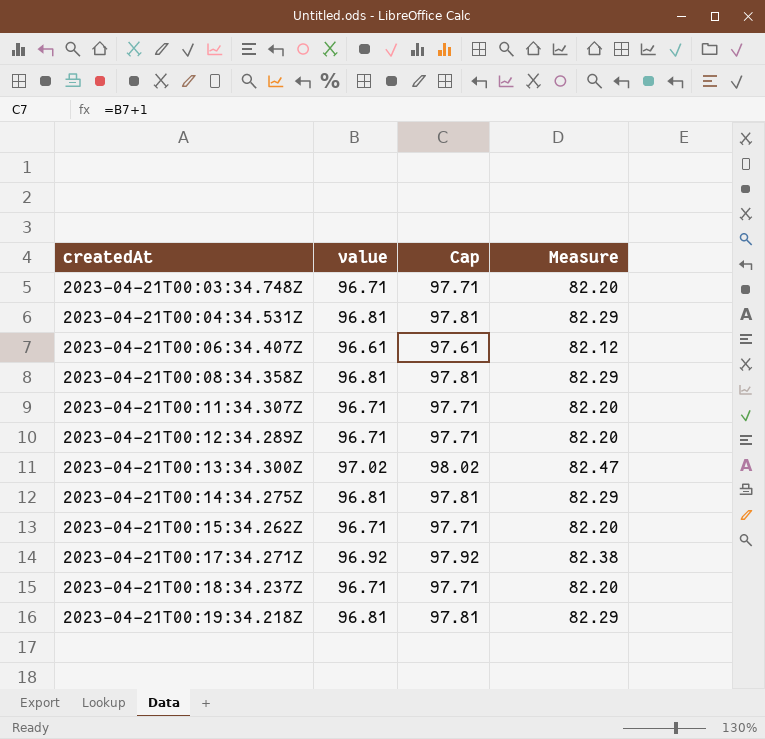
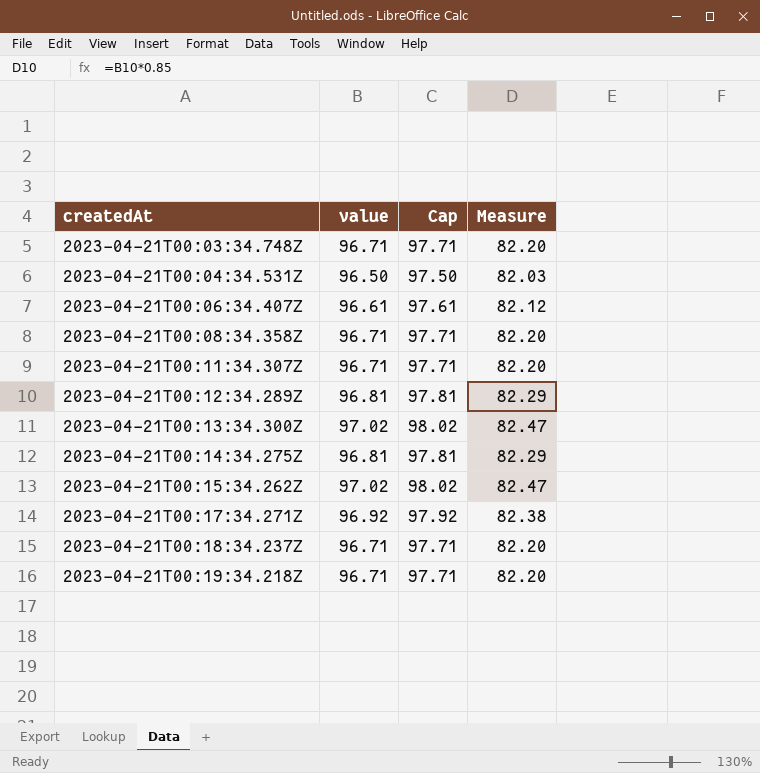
2023-04-21T00:04:34.531Z | value: 96.81 -> 96.50
2023-04-21T00:04:34.531Z | Cap: 97.81 -> 97.50
2023-04-21T00:04:34.531Z | Measure: 82.29 -> 82.03
2023-04-21T00:08:34.358Z | value: 96.81 -> 96.71
2023-04-21T00:08:34.358Z | Cap: 97.81 -> 97.71
2023-04-21T00:08:34.358Z | Measure: 82.29 -> 82.20
2023-04-21T00:12:34.289Z | value: 96.71 -> 96.81
2023-04-21T00:12:34.289Z | Cap: 97.71 -> 97.81
2023-04-21T00:12:34.289Z | Measure: 82.20 -> 82.29
2023-04-21T00:15:34.262Z | value: 96.71 -> 97.02
2023-04-21T00:15:34.262Z | Cap: 97.71 -> 98.02
2023-04-21T00:15:34.262Z | Measure: 82.20 -> 82.47
2023-04-21T00:19:34.218Z | value: 96.81 -> 96.71
2023-04-21T00:19:34.218Z | Cap: 97.81 -> 97.71
2023-04-21T00:19:34.218Z | Measure: 82.29 -> 82.20

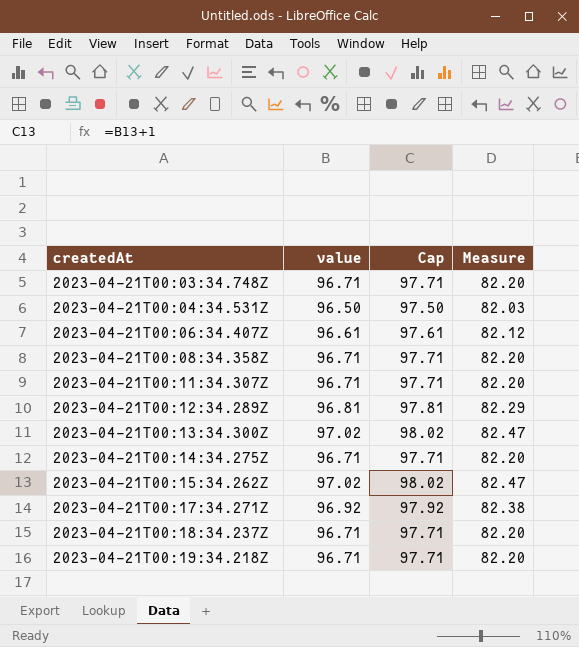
2023-04-21T00:14:34.275Z | value: 96.81 -> 96.71
2023-04-21T00:14:34.275Z | Cap: 97.81 -> 97.71
2023-04-21T00:14:34.275Z | Measure: 82.29 -> 82.20

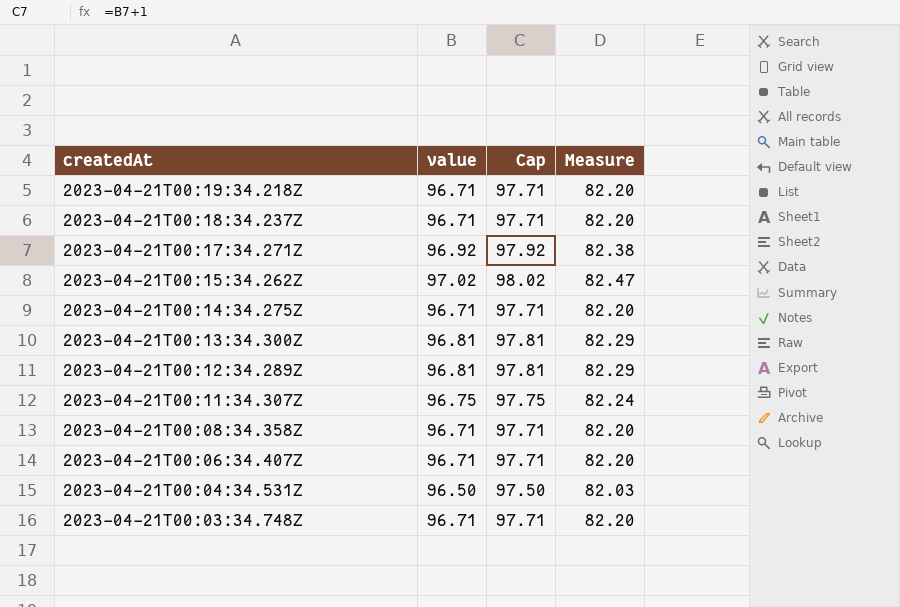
row order: createdAt ascending -> createdAt descending
2023-04-21T00:13:34.300Z | value: 97.02 -> 96.81
2023-04-21T00:13:34.300Z | Cap: 98.02 -> 97.81
2023-04-21T00:13:34.300Z | Measure: 82.47 -> 82.29
2023-04-21T00:11:34.307Z | value: 96.71 -> 96.75
2023-04-21T00:11:34.307Z | Cap: 97.71 -> 97.75
2023-04-21T00:11:34.307Z | Measure: 82.20 -> 82.24
2023-04-21T00:06:34.407Z | value: 96.61 -> 96.71
2023-04-21T00:06:34.407Z | Cap: 97.61 -> 97.71
2023-04-21T00:06:34.407Z | Measure: 82.12 -> 82.20

